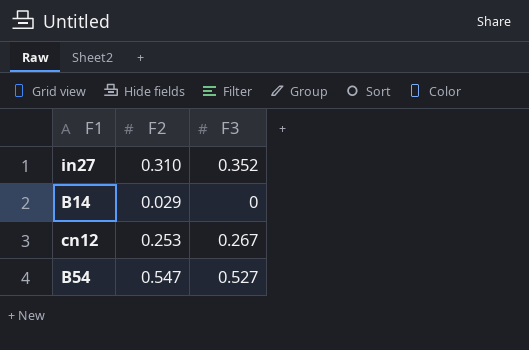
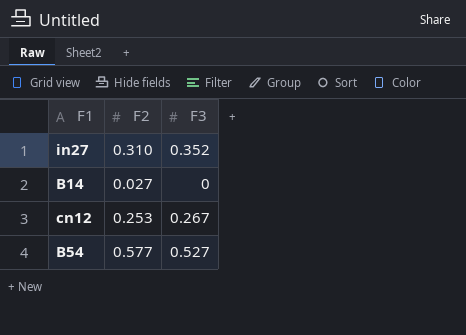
B14 | F2: 0.029 -> 0.027
B54 | F2: 0.547 -> 0.577

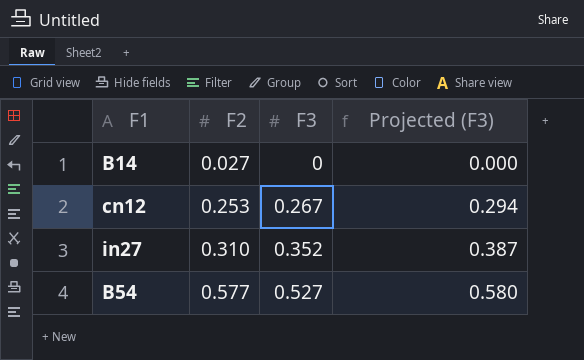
row order: none -> F2 ascending
column Projected (F3) | formula: none -> [F3] * 1.1

